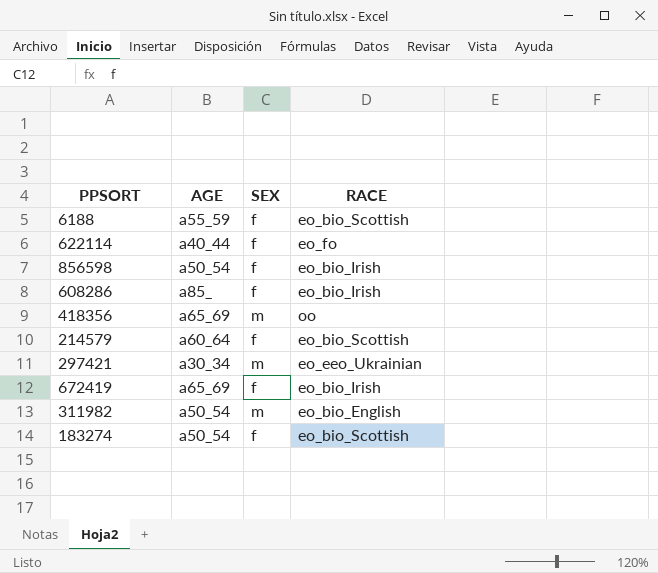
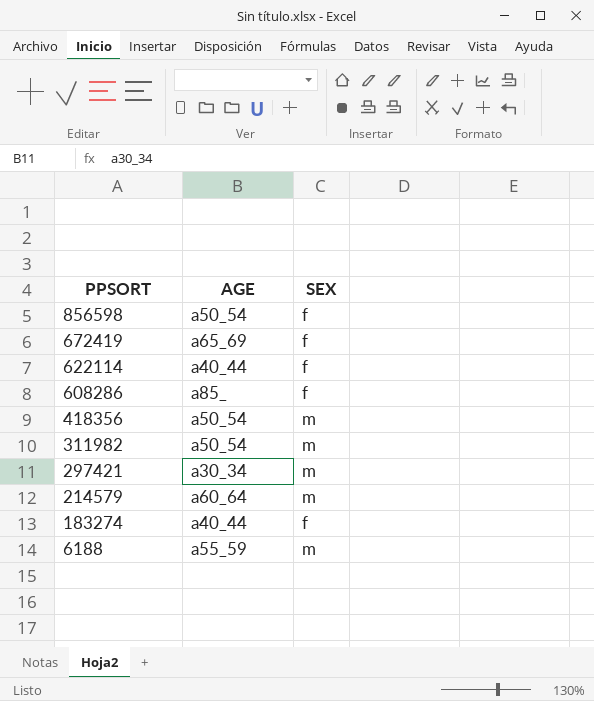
row order: none -> PPSORT descending
column RACE | position: 4 -> none
418356 | AGE: a65_69 -> a50_54
214579 | SEX: f -> m
183274 | AGE: a50_54 -> a40_44
6188 | SEX: f -> m

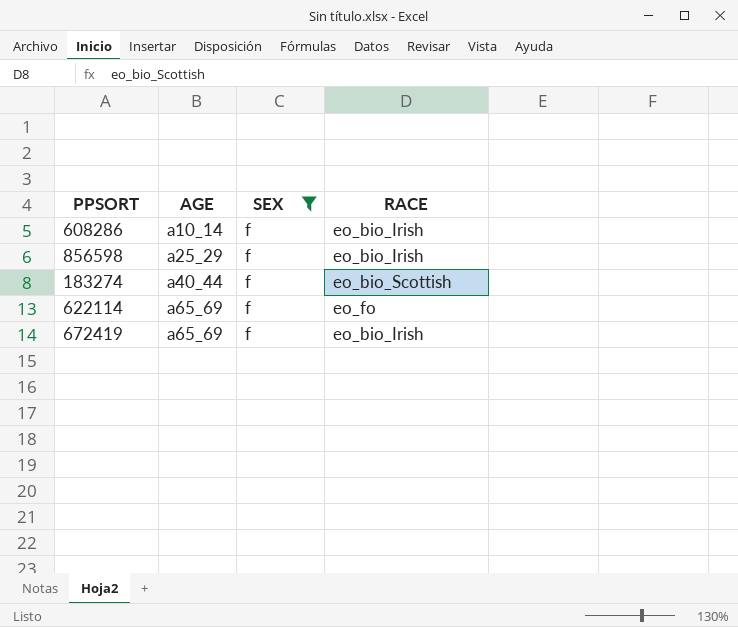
filter: none -> SEX = f
row order: PPSORT descending -> AGE ascending
column RACE | position: none -> 4
608286 | AGE: a85_ -> a10_14
856598 | AGE: a50_54 -> a25_29
622114 | AGE: a40_44 -> a65_69

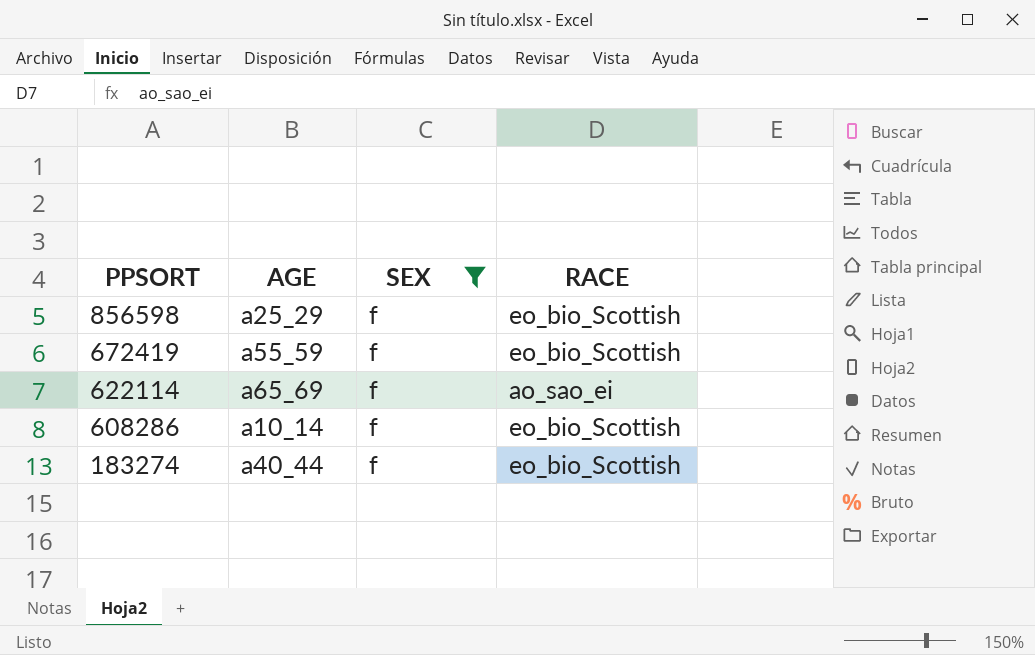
row order: AGE ascending -> PPSORT descending
856598 | RACE: eo_bio_Irish -> eo_bio_Scottish
672419 | AGE: a65_69 -> a55_59
672419 | RACE: eo_bio_Irish -> eo_bio_Scottish
622114 | RACE: eo_fo -> ao_sao_ei
608286 | RACE: eo_bio_Irish -> eo_bio_Scottish

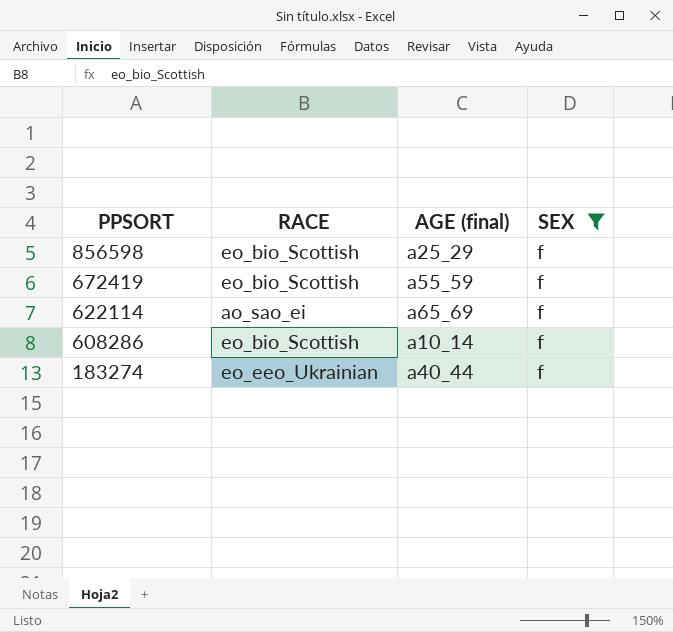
column RACE | position: 4 -> 2
column name: AGE -> AGE (final)
183274 | RACE: eo_bio_Scottish -> eo_eeo_Ukrainian

